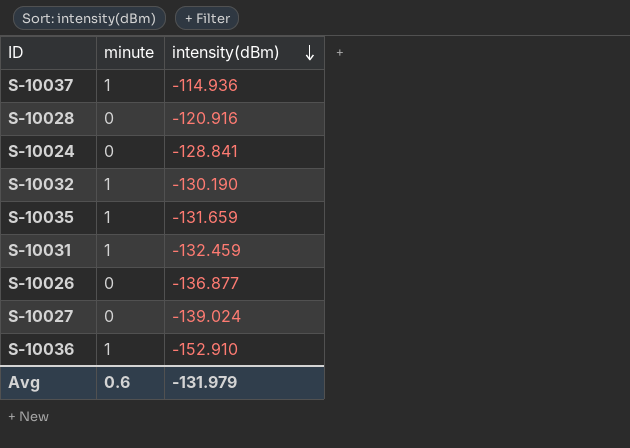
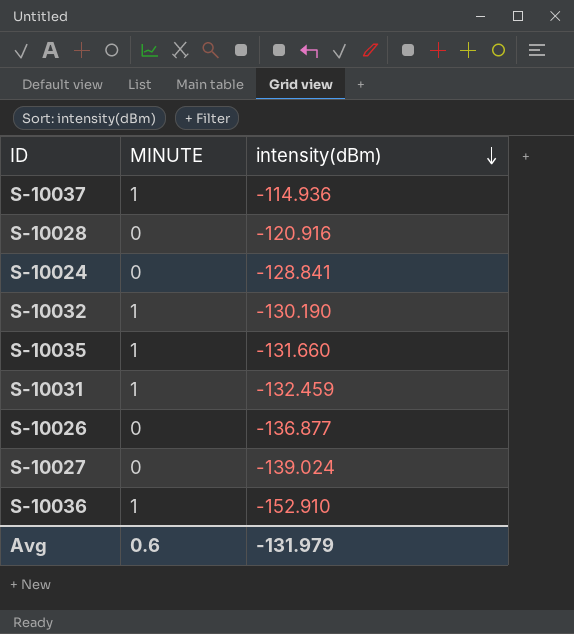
column name: minute -> MINUTE
S-10035 | intensity(dBm): -131.659 -> -131.660

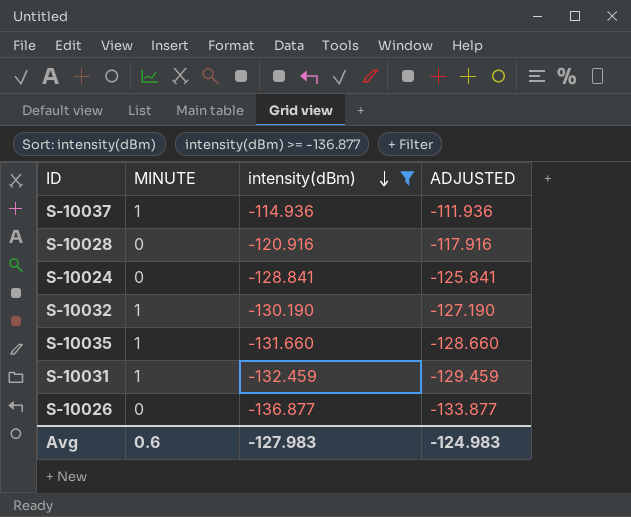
filter: none -> intensity(dBm) >= -136.877
column ADJUSTED | formula: none -> [intensity(dBm)] + 3
Avg | intensity(dBm): -131.979 -> -127.983

